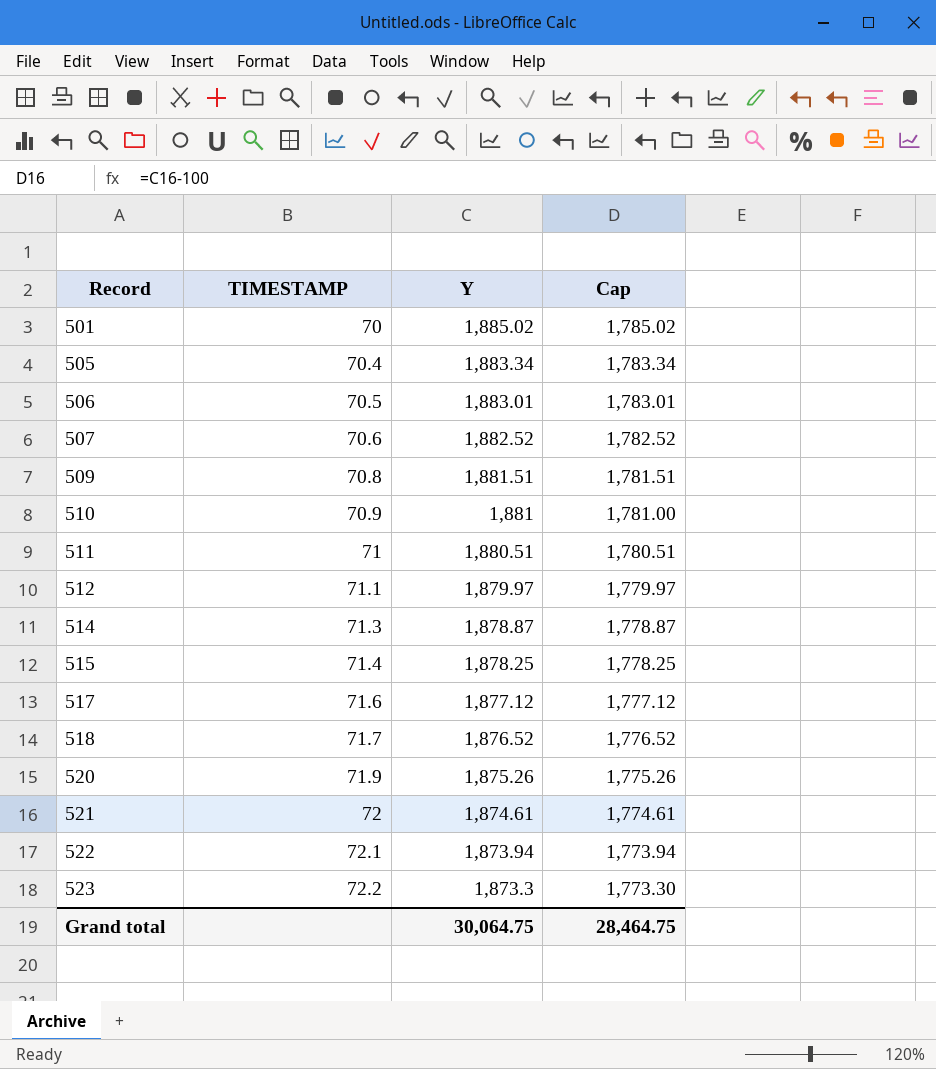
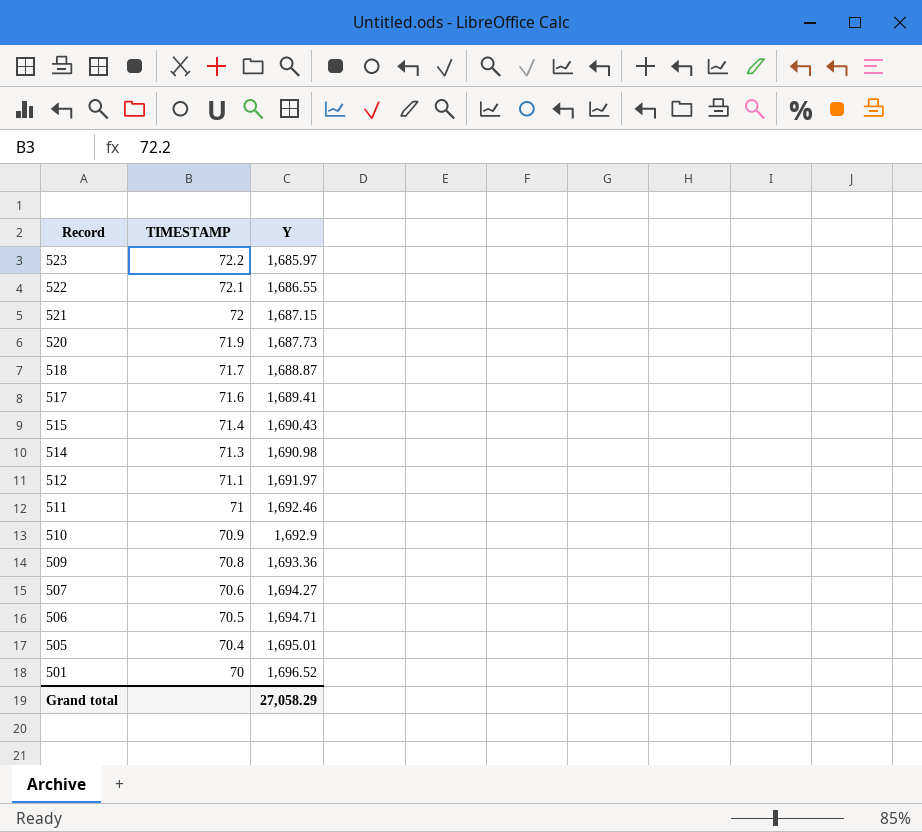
row order: Record ascending -> Record descending
column Cap | formula: [Y] - 100 -> none
523 | Y: 1,873.3 -> 1,685.97
522 | Y: 1,873.94 -> 1,686.55
521 | Y: 1,874.61 -> 1,687.15
520 | Y: 1,875.26 -> 1,687.73
518 | Y: 1,876.52 -> 1,688.87
517 | Y: 1,877.12 -> 1,689.41
515 | Y: 1,878.25 -> 1,690.43
514 | Y: 1,878.87 -> 1,690.98
512 | Y: 1,879.97 -> 1,691.97
511 | Y: 1,880.51 -> 1,692.46
510 | Y: 1,881 -> 1,692.9
509 | Y: 1,881.51 -> 1,693.36
507 | Y: 1,882.52 -> 1,694.27
506 | Y: 1,883.01 -> 1,694.71
505 | Y: 1,883.34 -> 1,695.01
501 | Y: 1,885.02 -> 1,696.52
Grand total | Y: 30,064.75 -> 27,058.29

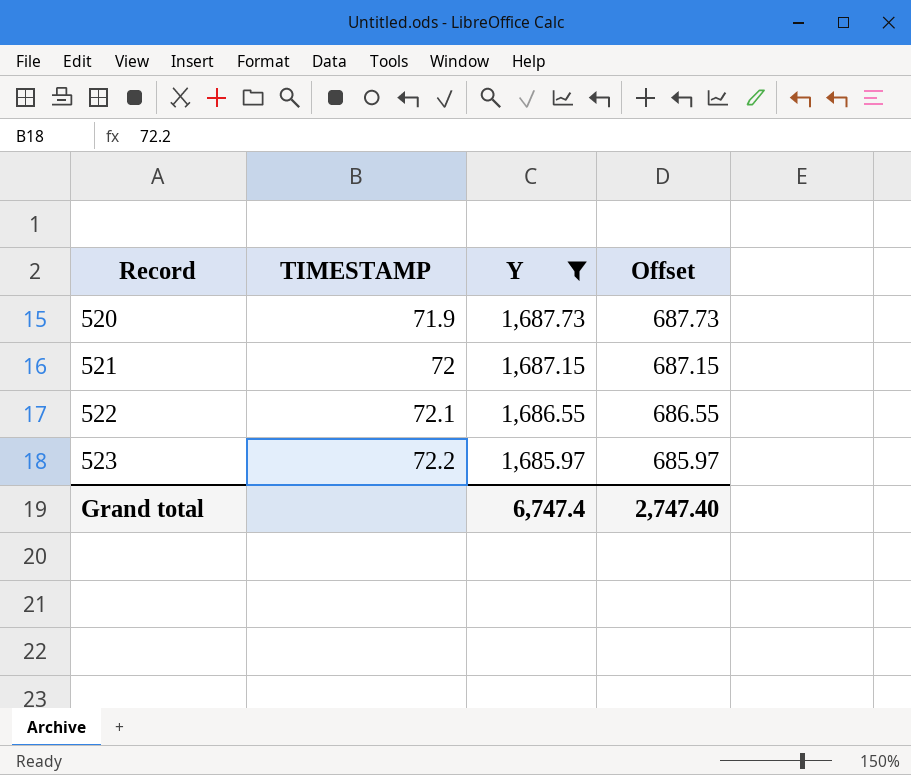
filter: none -> Y <= 1,687.73
row order: Record descending -> Record ascending
column Offset | formula: none -> [Y] - 1000
Grand total | Y: 27,058.29 -> 6,747.4

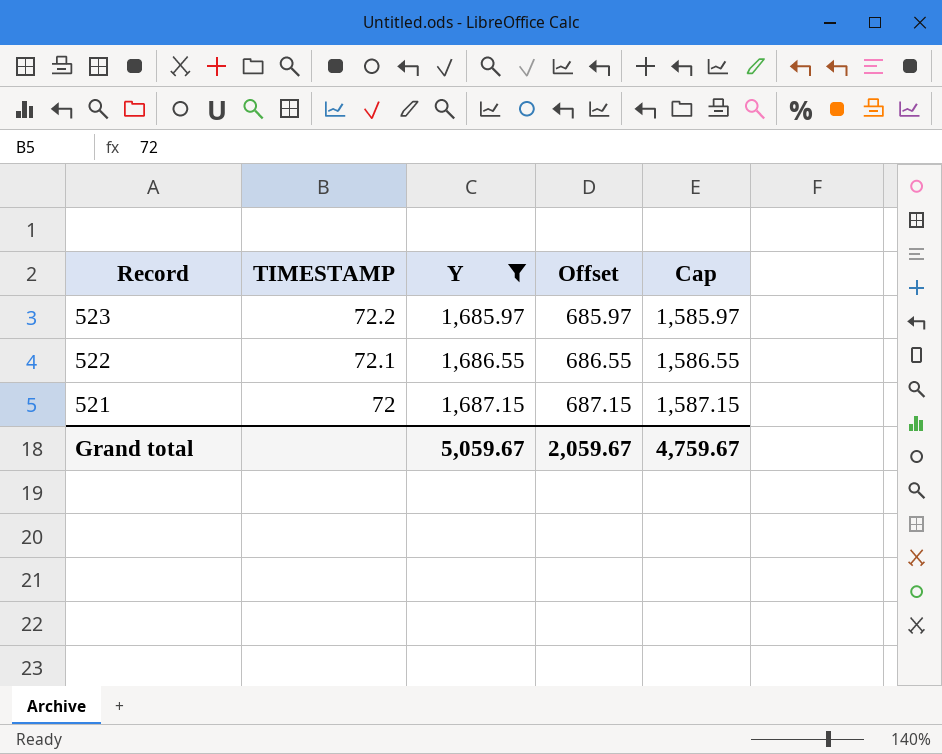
row order: Record ascending -> Record descending
column Cap | formula: none -> [Y] - 100
row 520: 71.9 | 1,687.73 | 687.73 -> none
Grand total | Y: 6,747.4 -> 5,059.67
Grand total | Offset: 2,747.40 -> 2,059.67

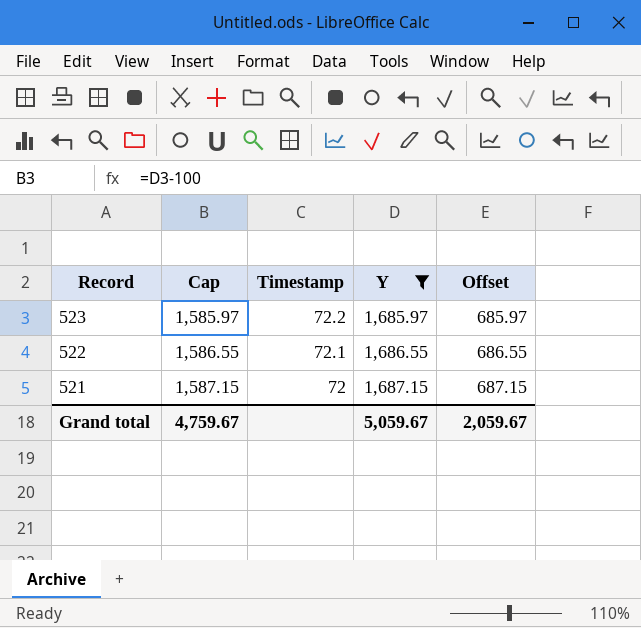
column Cap | position: 5 -> 2
column name: TIMESTAMP -> Timestamp

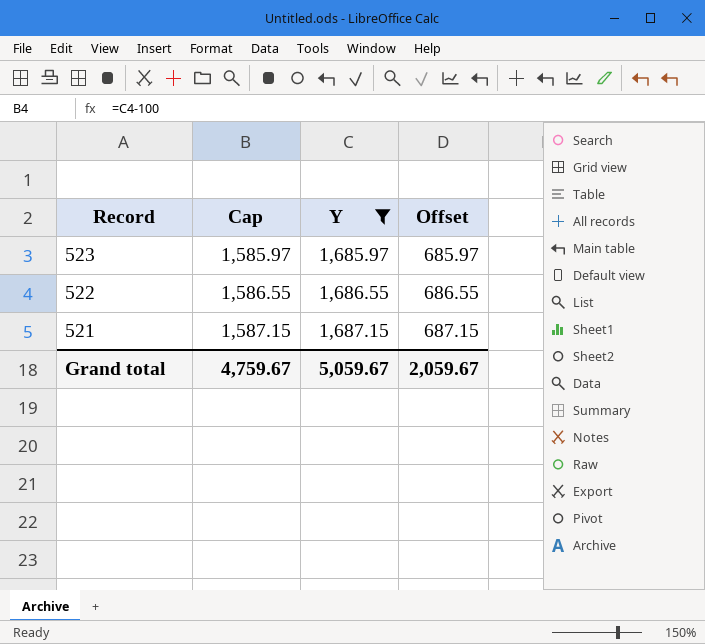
column Timestamp | position: 3 -> none

